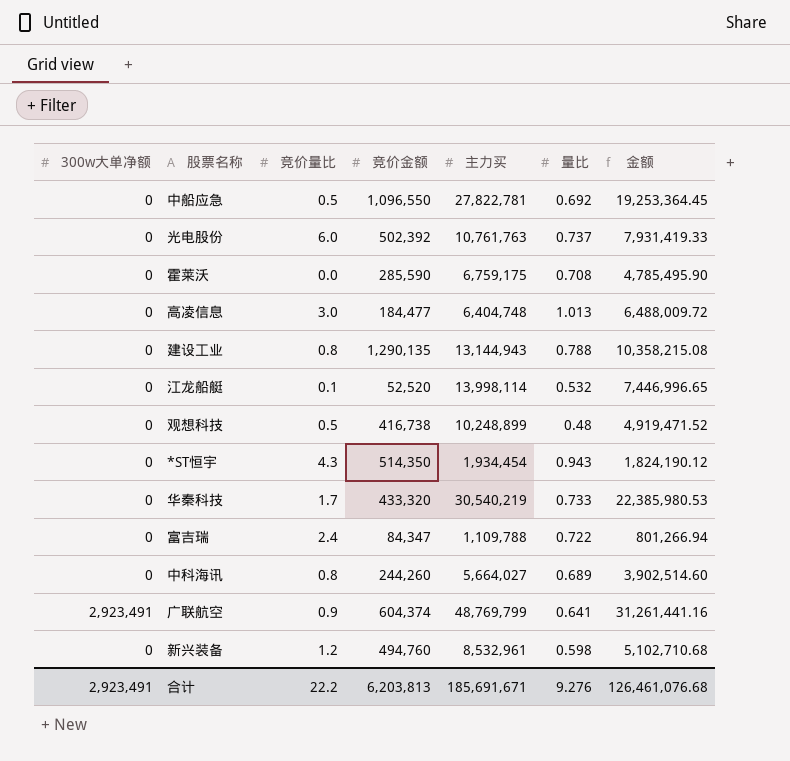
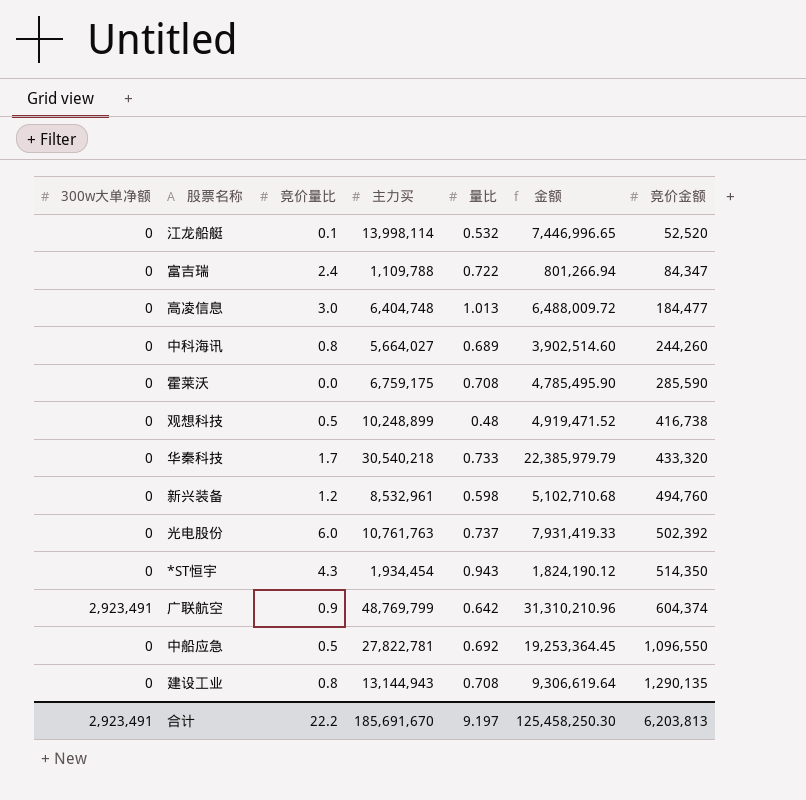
row order: none -> 竞价金额 ascending
column 竞价金额 | position: 4 -> 7
华秦科技 | 主力买: 30,540,219 -> 30,540,218
华秦科技 | 金额: 22,385,980.53 -> 22,385,979.79
广联航空 | 量比: 0.641 -> 0.642
广联航空 | 金额: 31,261,441.16 -> 31,310,210.96
建设工业 | 量比: 0.788 -> 0.708
建设工业 | 金额: 10,358,215.08 -> 9,306,619.64
合计 | 主力买: 185,691,671 -> 185,691,670
合计 | 量比: 9.276 -> 9.197
合计 | 金额: 126,461,076.68 -> 125,458,250.30

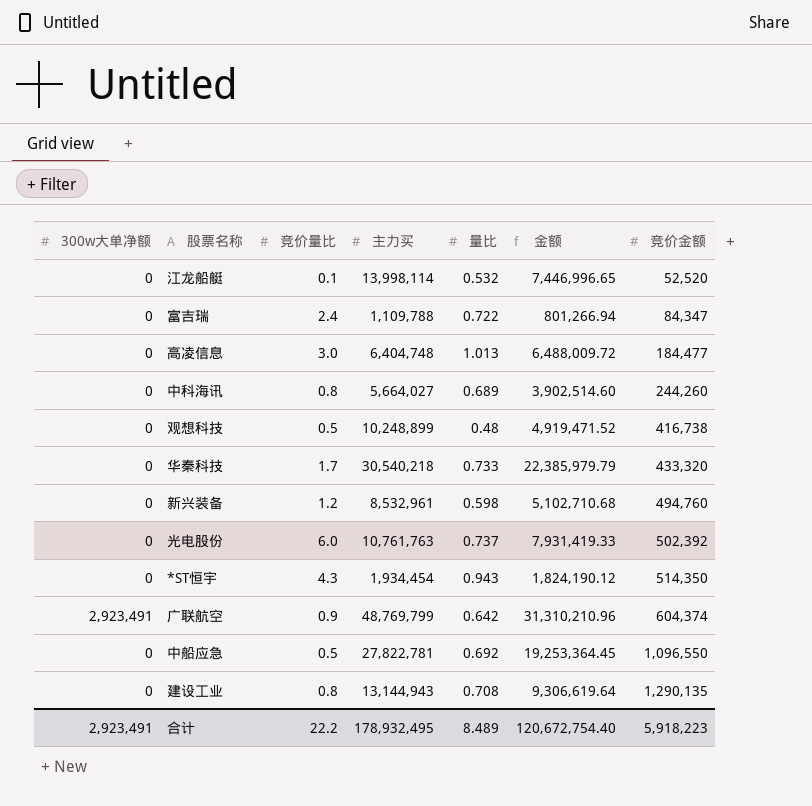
row 霍莱沃: 0 | 0.0 | 6,759,175 | 0.708 | 4,785,495.90 | 285,590 -> none
合计 | 主力买: 185,691,670 -> 178,932,495
合计 | 量比: 9.197 -> 8.489
合计 | 金额: 125,458,250.30 -> 120,672,754.40
合计 | 竞价金额: 6,203,813 -> 5,918,223

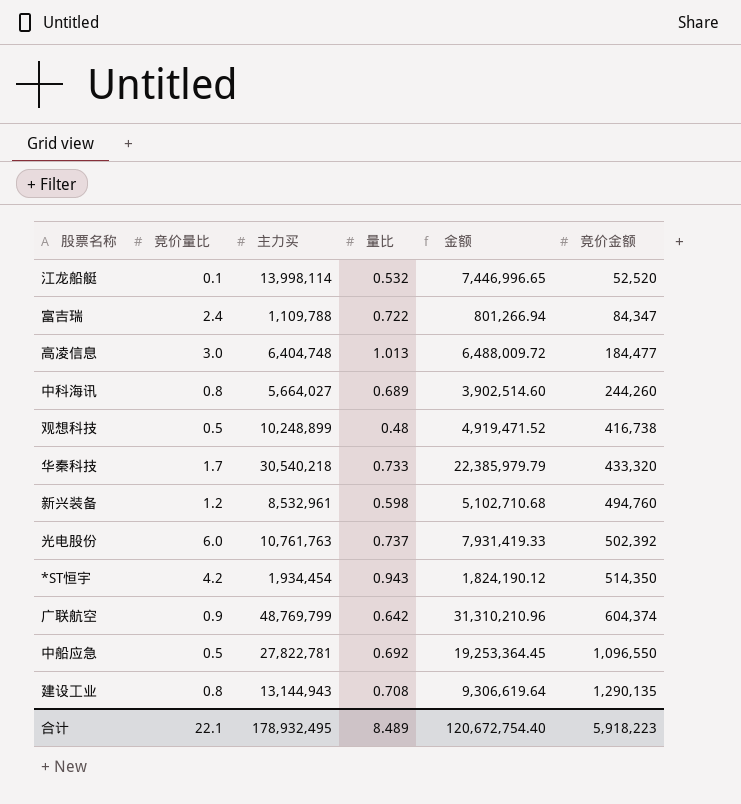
column 300w大单净额 | position: 1 -> none
*ST恒宇 | 竞价量比: 4.3 -> 4.2
合计 | 竞价量比: 22.2 -> 22.1

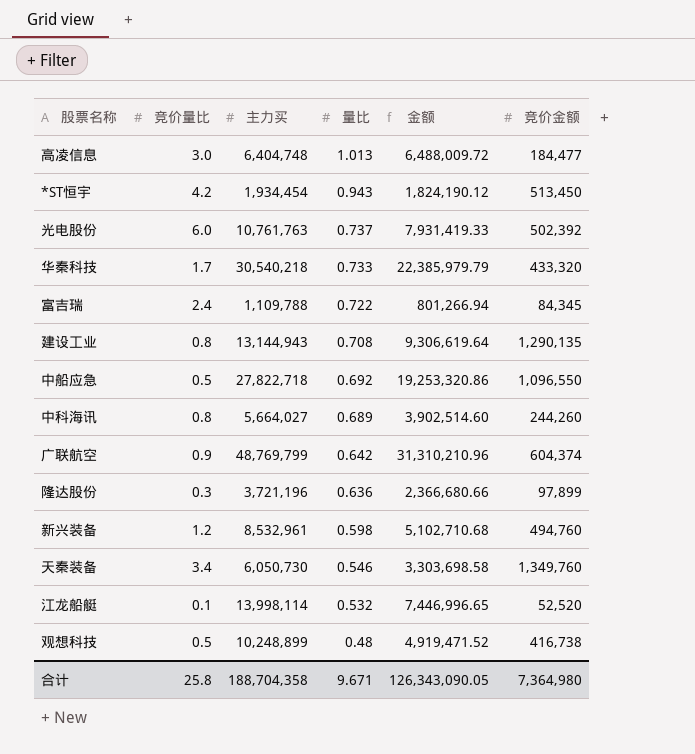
row order: 竞价金额 ascending -> 量比 descending
*ST恒宇 | 竞价金额: 514,350 -> 513,450
富吉瑞 | 竞价金额: 84,347 -> 84,345
中船应急 | 主力买: 27,822,781 -> 27,822,718
中船应急 | 金额: 19,253,364.45 -> 19,253,320.86
row 隆达股份: none -> 0.3 | 3,721,196 | 0.636 | 2,366,680.66 | 97,899
row 天秦装备: none -> 3.4 | 6,050,730 | 0.546 | 3,303,698.58 | 1,349,760
合计 | 竞价量比: 22.1 -> 25.8
合计 | 主力买: 178,932,495 -> 188,704,358
合计 | 量比: 8.489 -> 9.671
合计 | 金额: 120,672,754.40 -> 126,343,090.05
合计 | 竞价金额: 5,918,223 -> 7,364,980

